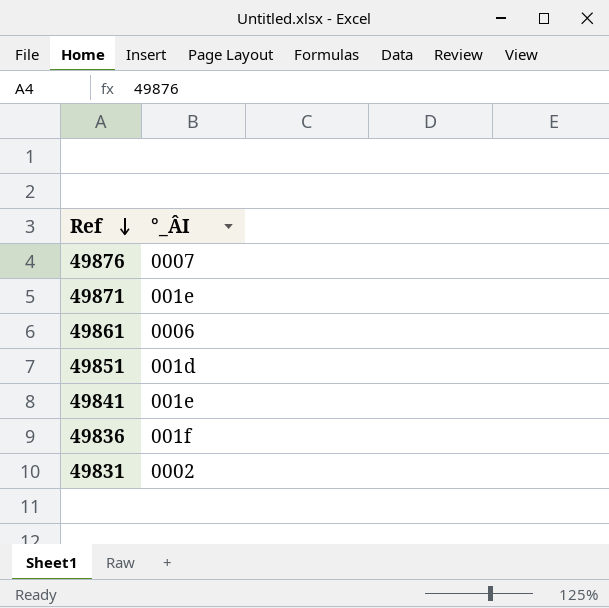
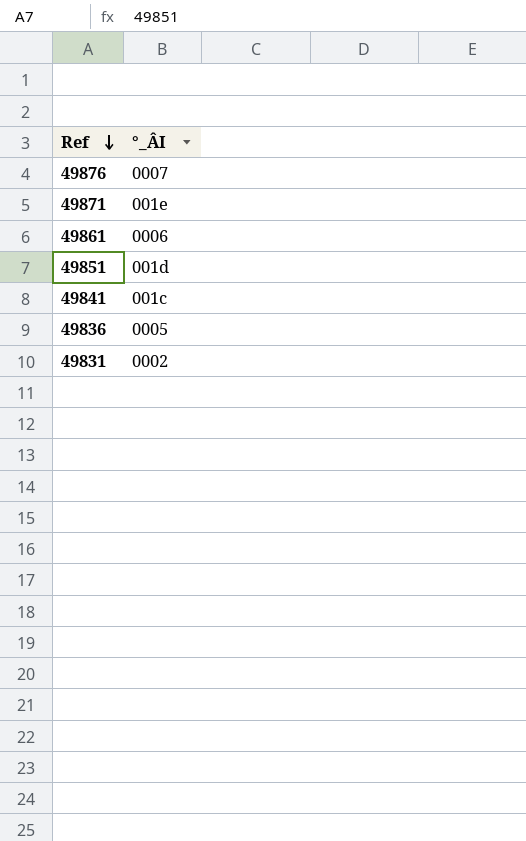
49841 | °_ÂI: 001e -> 001c
49836 | °_ÂI: 001f -> 0005

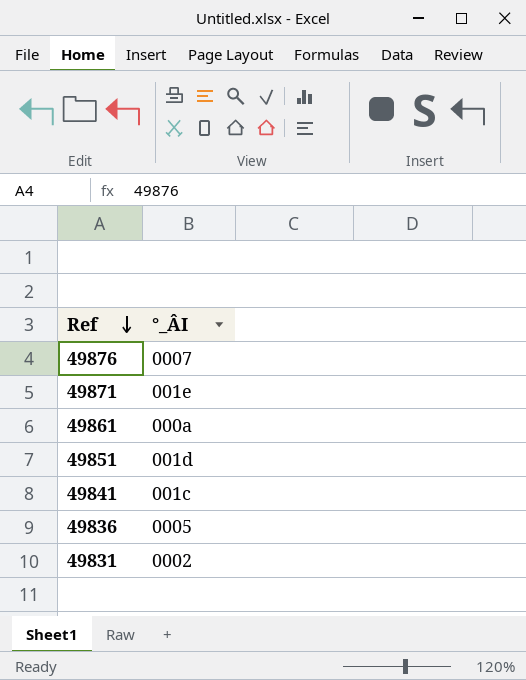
49861 | °_ÂI: 0006 -> 000a

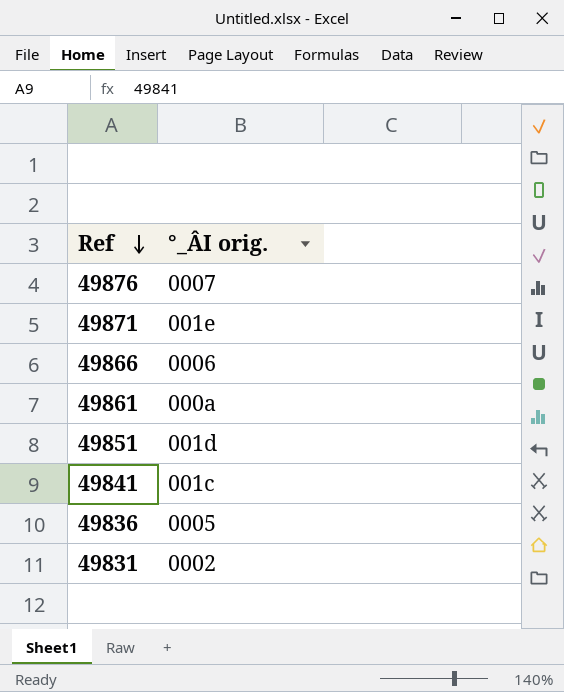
column name: °_ÂI -> °_ÂI orig.
row 49866: none -> 0006

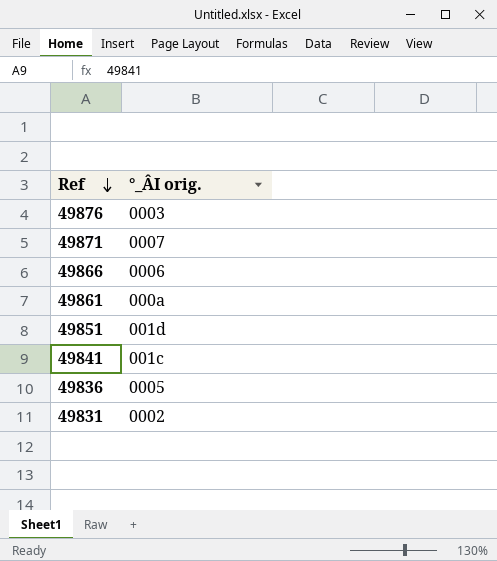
49876 | °_ÂI orig.: 0007 -> 0003
49871 | °_ÂI orig.: 001e -> 0007

